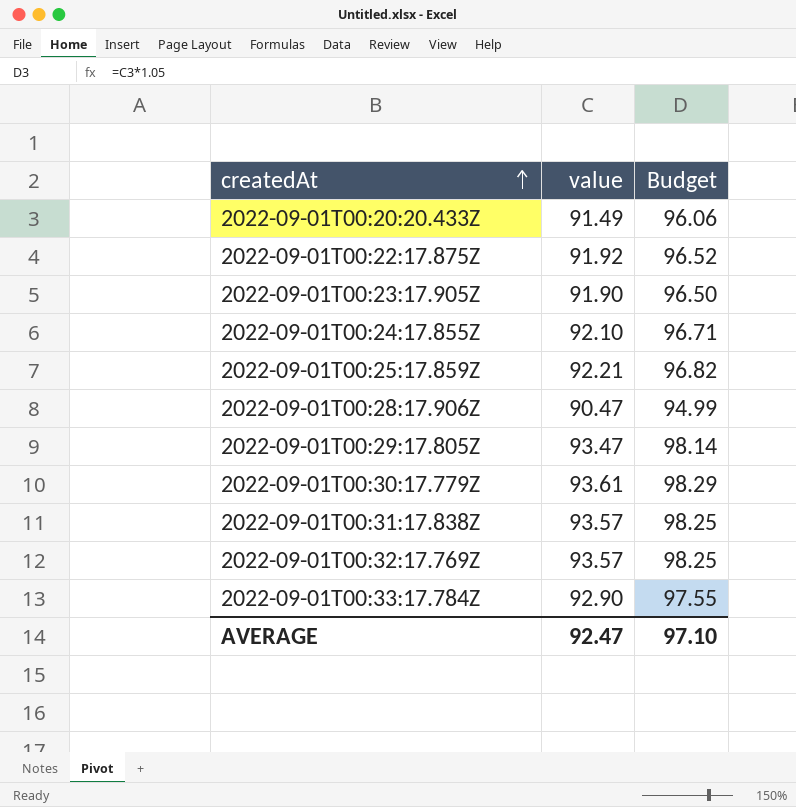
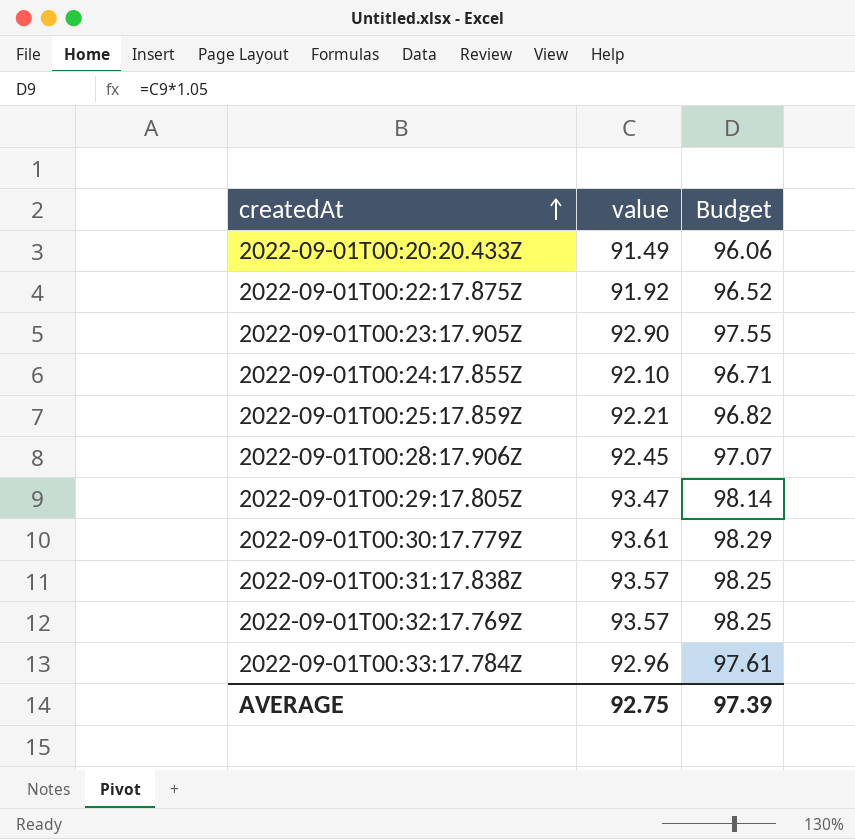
2022-09-01T00:23:17.905Z | value: 91.90 -> 92.90
2022-09-01T00:23:17.905Z | Budget: 96.50 -> 97.55
2022-09-01T00:28:17.906Z | value: 90.47 -> 92.45
2022-09-01T00:28:17.906Z | Budget: 94.99 -> 97.07
2022-09-01T00:33:17.784Z | value: 92.90 -> 92.96
2022-09-01T00:33:17.784Z | Budget: 97.55 -> 97.61
AVERAGE | value: 92.47 -> 92.75
AVERAGE | Budget: 97.10 -> 97.39

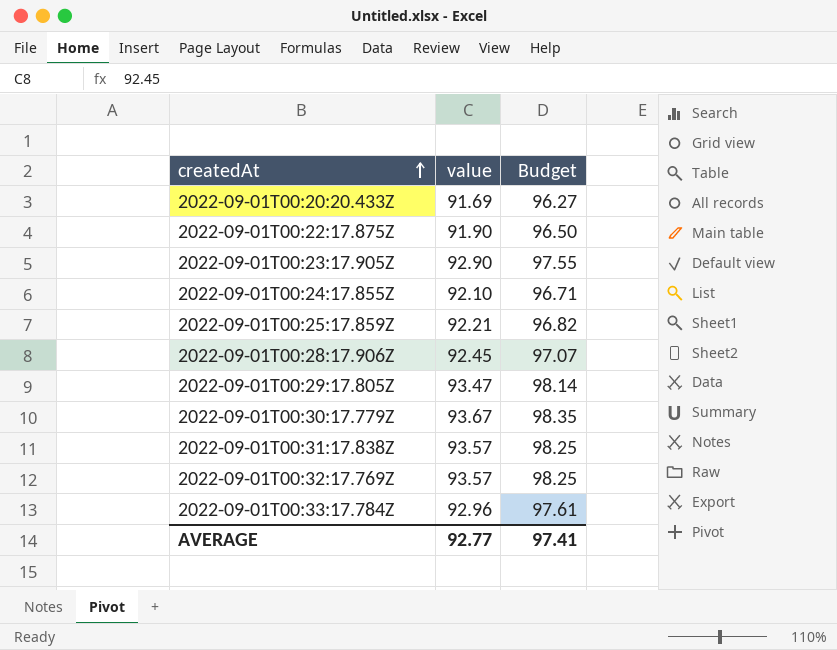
2022-09-01T00:20:20.433Z | value: 91.49 -> 91.69
2022-09-01T00:20:20.433Z | Budget: 96.06 -> 96.27
2022-09-01T00:22:17.875Z | value: 91.92 -> 91.90
2022-09-01T00:22:17.875Z | Budget: 96.52 -> 96.50
2022-09-01T00:30:17.779Z | value: 93.61 -> 93.67
2022-09-01T00:30:17.779Z | Budget: 98.29 -> 98.35
AVERAGE | value: 92.75 -> 92.77
AVERAGE | Budget: 97.39 -> 97.41

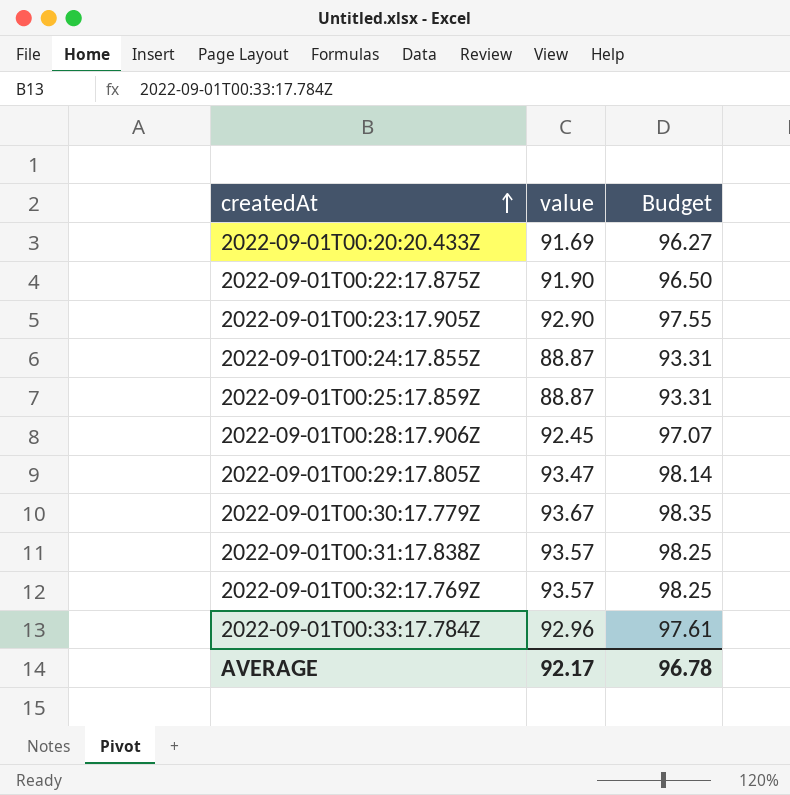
2022-09-01T00:24:17.855Z | value: 92.10 -> 88.87
2022-09-01T00:24:17.855Z | Budget: 96.71 -> 93.31
2022-09-01T00:25:17.859Z | value: 92.21 -> 88.87
2022-09-01T00:25:17.859Z | Budget: 96.82 -> 93.31
AVERAGE | value: 92.77 -> 92.17
AVERAGE | Budget: 97.41 -> 96.78

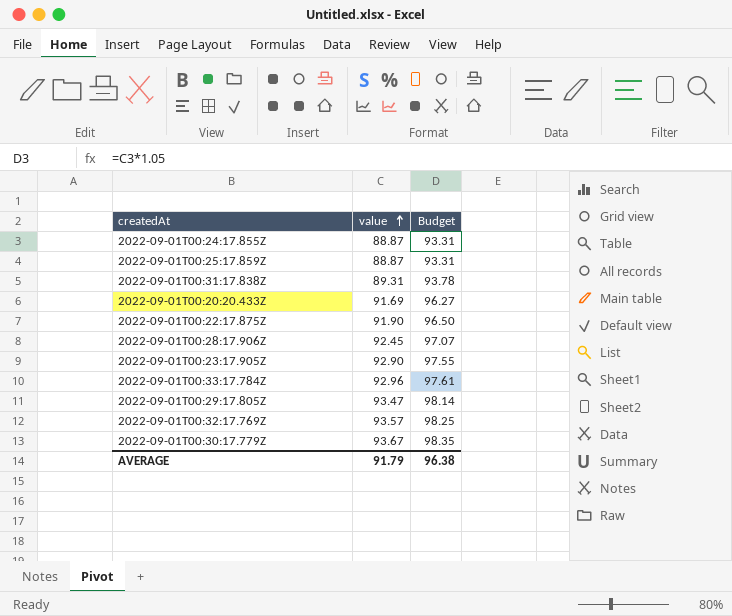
row order: createdAt ascending -> value ascending
2022-09-01T00:31:17.838Z | value: 93.57 -> 89.31
2022-09-01T00:31:17.838Z | Budget: 98.25 -> 93.78
AVERAGE | value: 92.17 -> 91.79
AVERAGE | Budget: 96.78 -> 96.38

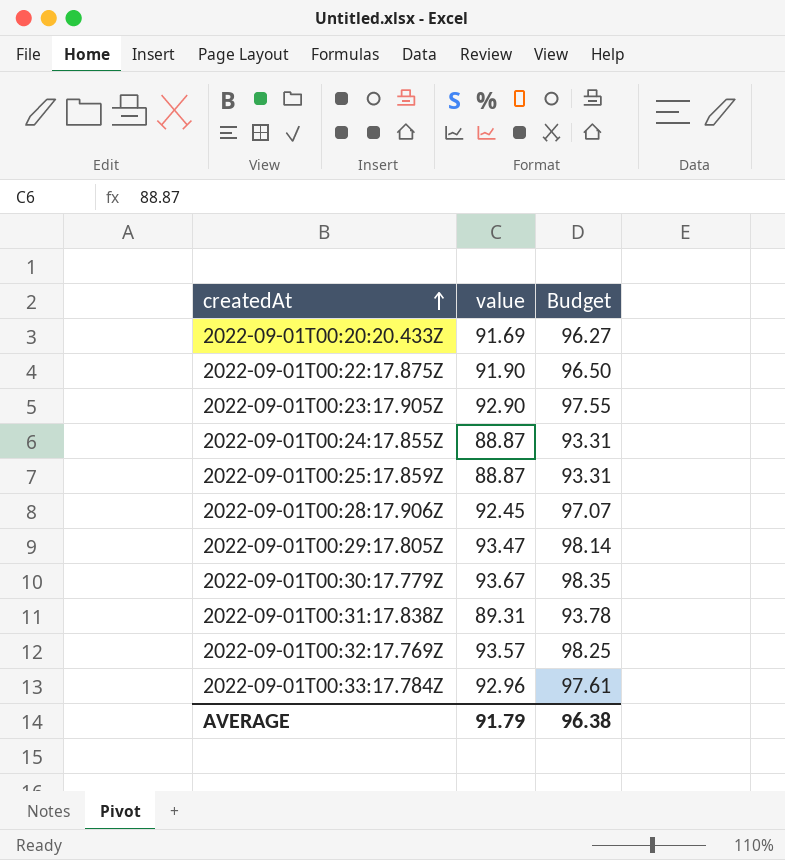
row order: value ascending -> createdAt ascending

